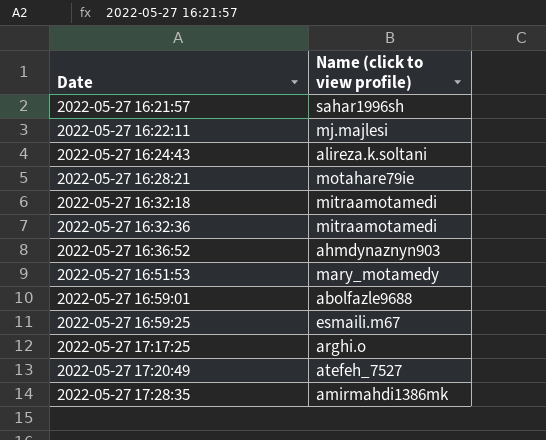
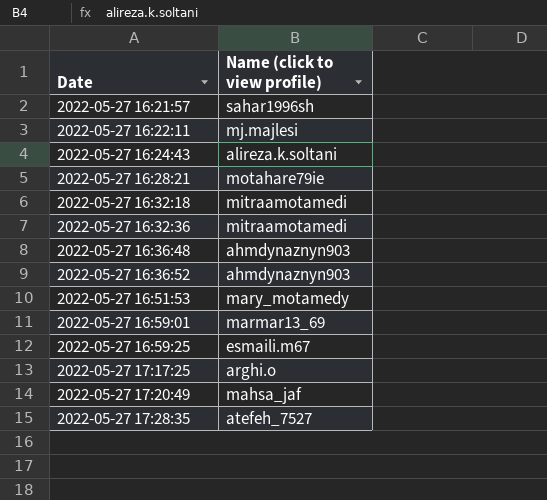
row 2022-05-27 16:36:48: none -> ahmdynaznyn903
2022-05-27 16:59:01 | Name (click to view profile): abolfazle9688 -> marmar13_69
2022-05-27 17:20:49 | Name (click to view profile): atefeh_7527 -> mahsa_jaf
2022-05-27 17:28:35 | Name (click to view profile): amirmahdi1386mk -> atefeh_7527

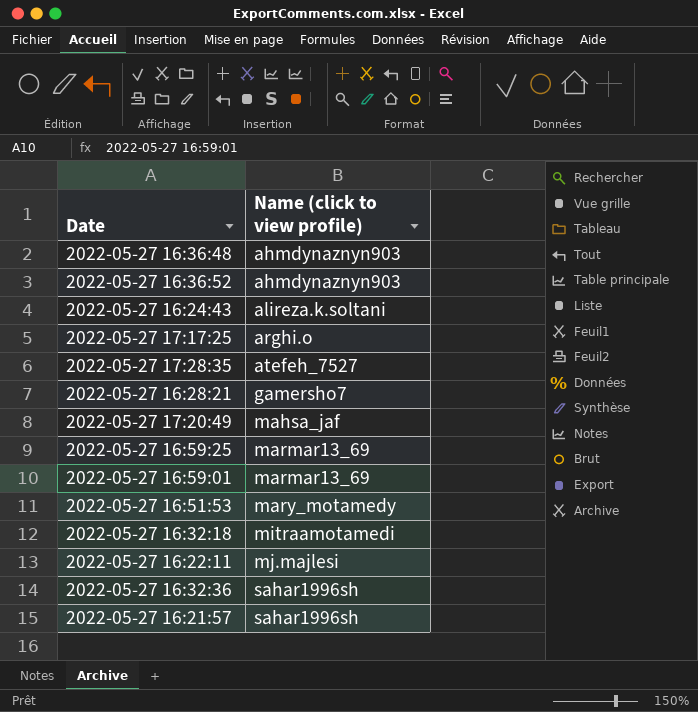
row order: Date ascending -> Name (click to view profile) ascending
2022-05-27 16:28:21 | Name (click to view profile): motahare79ie -> gamersho7
2022-05-27 16:59:25 | Name (click to view profile): esmaili.m67 -> marmar13_69
2022-05-27 16:32:36 | Name (click to view profile): mitraamotamedi -> sahar1996sh

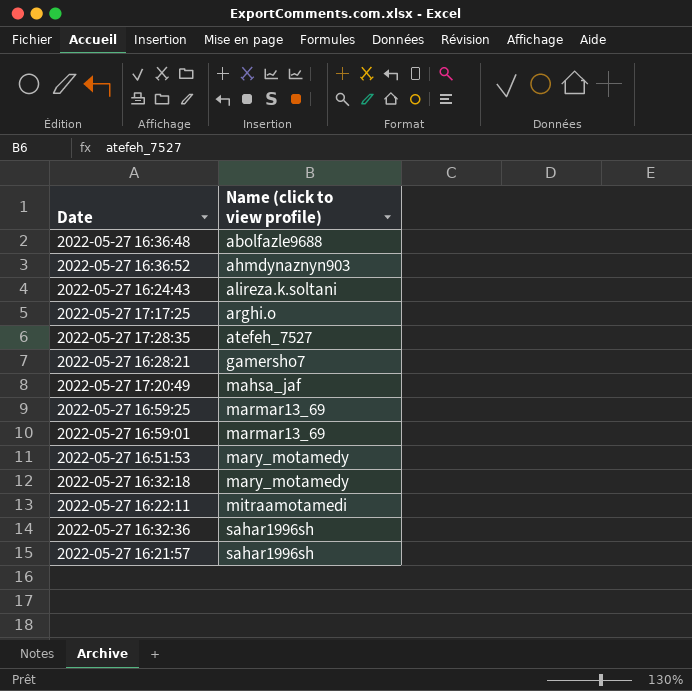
2022-05-27 16:36:48 | Name (click to view profile): ahmdynaznyn903 -> abolfazle9688
2022-05-27 16:32:18 | Name (click to view profile): mitraamotamedi -> mary_motamedy
2022-05-27 16:22:11 | Name (click to view profile): mj.majlesi -> mitraamotamedi

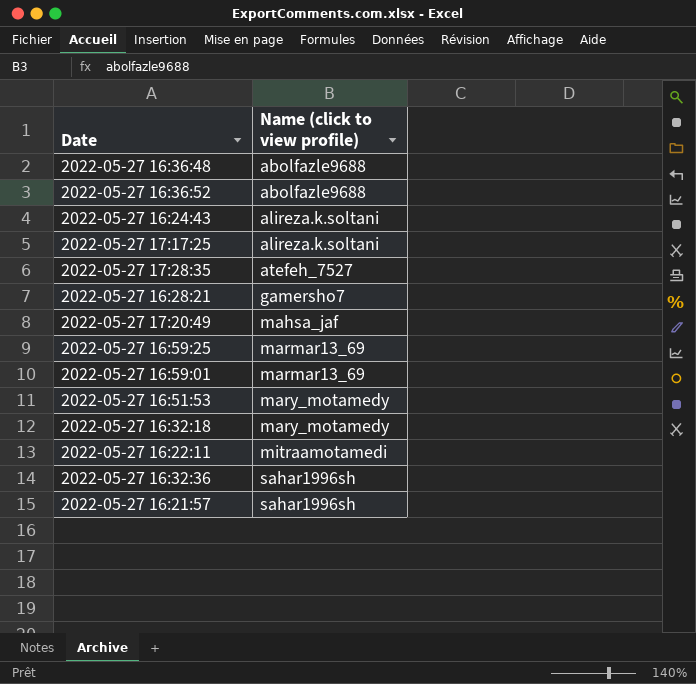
2022-05-27 16:36:52 | Name (click to view profile): ahmdynaznyn903 -> abolfazle9688
2022-05-27 17:17:25 | Name (click to view profile): arghi.o -> alireza.k.soltani

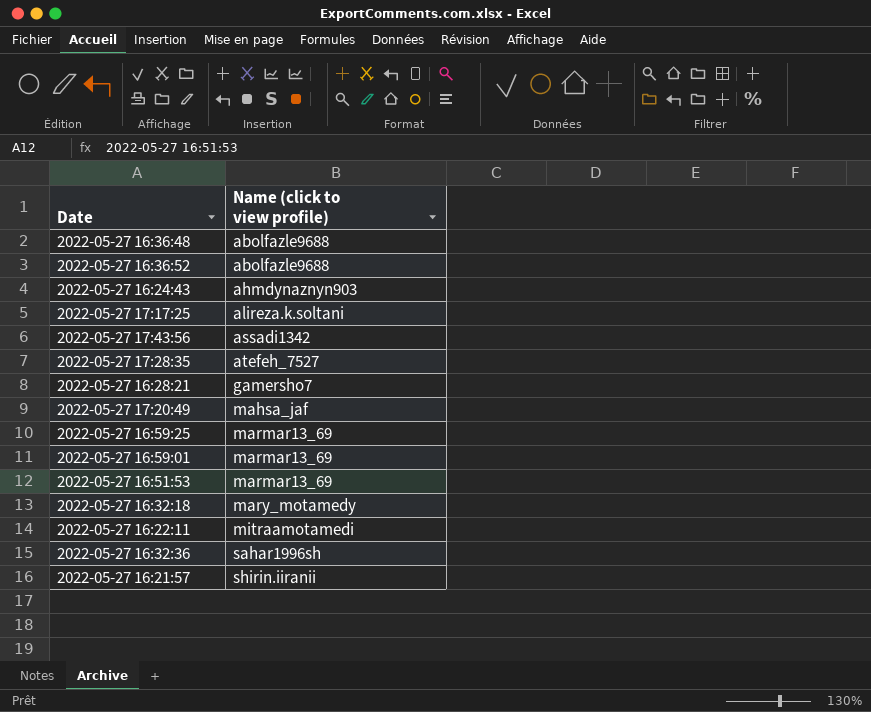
2022-05-27 16:24:43 | Name (click to view profile): alireza.k.soltani -> ahmdynaznyn903
row 2022-05-27 17:43:56: none -> assadi1342
2022-05-27 16:51:53 | Name (click to view profile): mary_motamedy -> marmar13_69
2022-05-27 16:21:57 | Name (click to view profile): sahar1996sh -> shirin.iiranii

